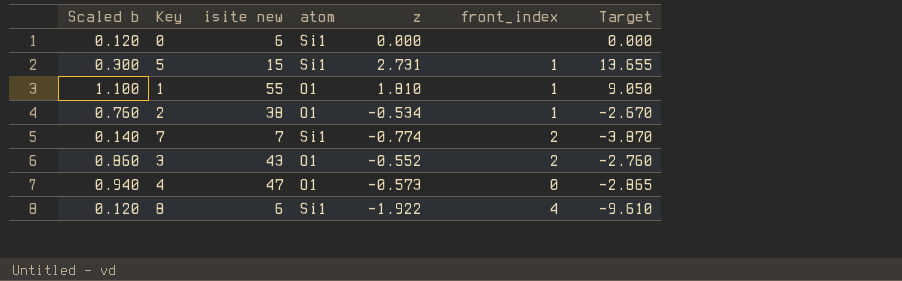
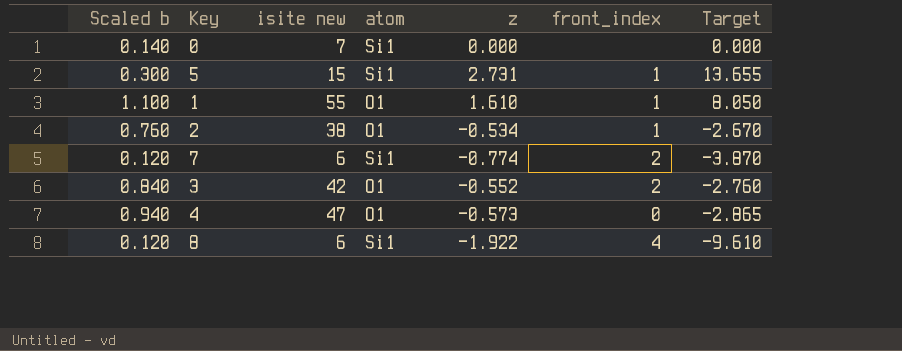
0 | Scaled b: 0.120 -> 0.140
0 | isite new: 6 -> 7
1 | z: 1.810 -> 1.610
1 | Target: 9.050 -> 8.050
7 | Scaled b: 0.140 -> 0.120
7 | isite new: 7 -> 6
3 | Scaled b: 0.860 -> 0.840
3 | isite new: 43 -> 42

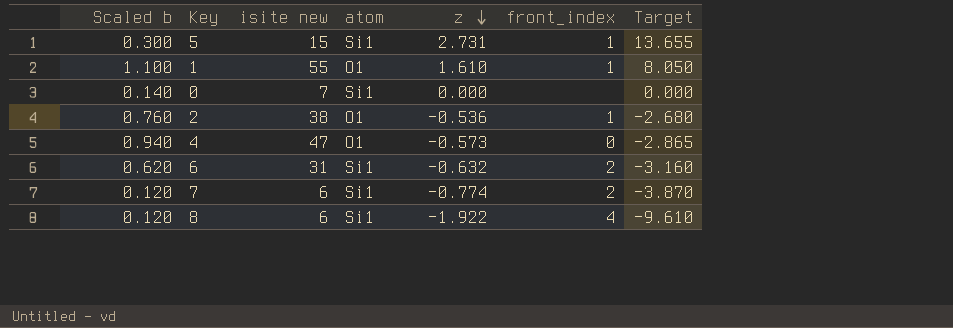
row order: none -> z descending
row 3: 0.840 | 42 | O1 | -0.552 | 2 | -2.760 -> none
2 | z: -0.534 -> -0.536
2 | Target: -2.670 -> -2.680
row 6: none -> 0.620 | 31 | Si1 | -0.632 | 2 | -3.160

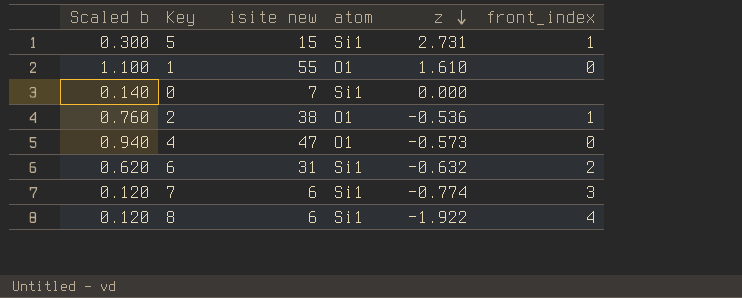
column Target | formula: [z] * 5 -> none
1 | front_index: 1 -> 0
7 | front_index: 2 -> 3

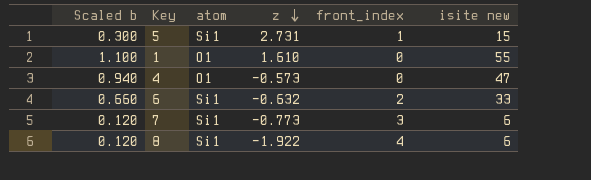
column isite new | position: 3 -> 6
row 0: 0.140 | 7 | Si1 | 0.000 | none -> none
row 2: 0.760 | 38 | O1 | -0.536 | 1 -> none
6 | Scaled b: 0.620 -> 0.660
6 | isite new: 31 -> 33
7 | z: -0.774 -> -0.773

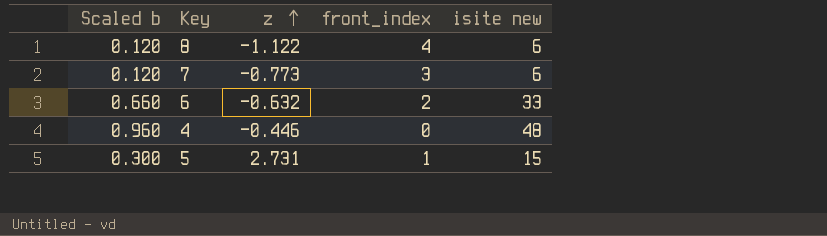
row order: z descending -> z ascending
column atom | position: 3 -> none
row 1: 1.100 | O1 | 1.610 | 0 | 55 -> none
8 | z: -1.922 -> -1.122
4 | Scaled b: 0.940 -> 0.960
4 | z: -0.573 -> -0.446
4 | isite new: 47 -> 48

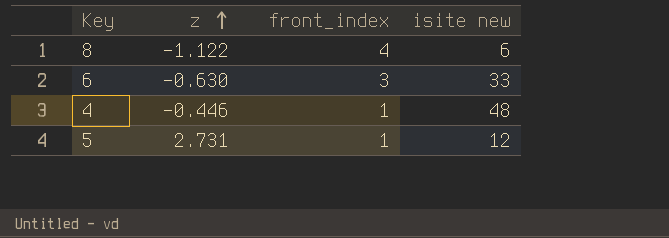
column Scaled b | formula: [isite new] * 0.02 -> none
row 7: 0.120 | -0.773 | 3 | 6 -> none
6 | z: -0.632 -> -0.630
6 | front_index: 2 -> 3
4 | front_index: 0 -> 1
5 | isite new: 15 -> 12

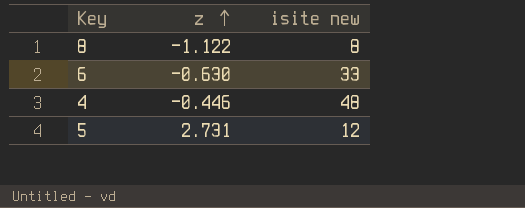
column front_index | position: 3 -> none
8 | isite new: 6 -> 8

